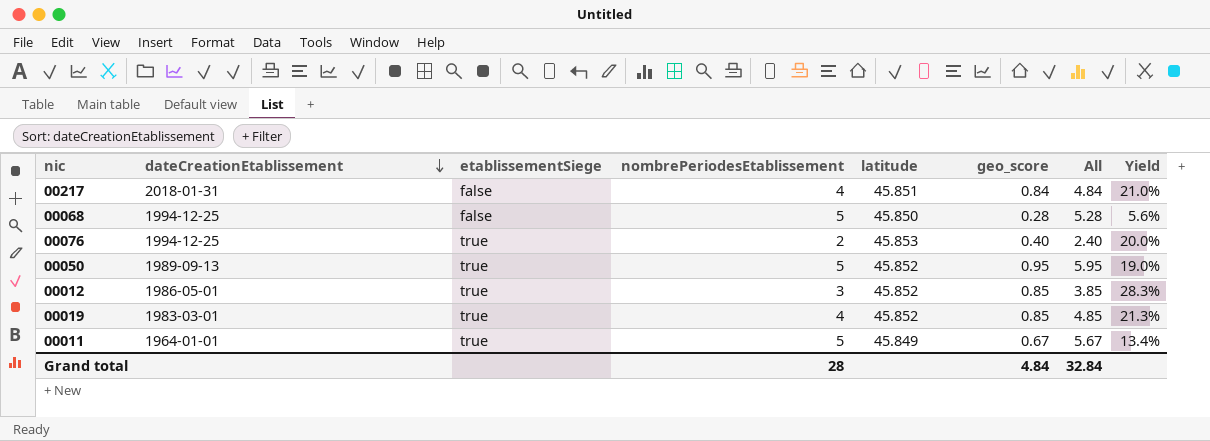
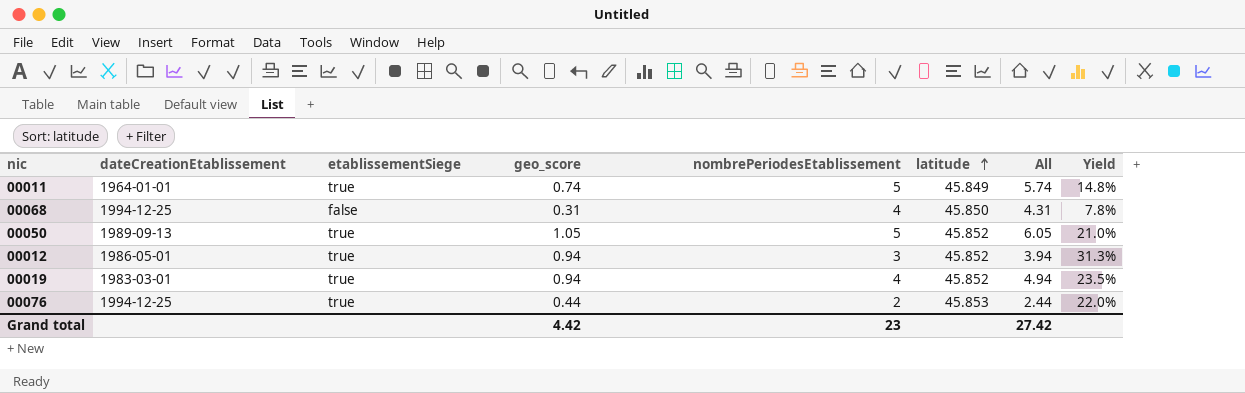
row order: dateCreationEtablissement descending -> latitude ascending
column geo_score | position: 6 -> 4
row 00217: 2018-01-31 | false | 4 | 45.851 | 0.84 | 4.84 | 21.0% -> none
00011 | geo_score: 0.67 -> 0.74
00011 | All: 5.67 -> 5.74
00011 | Yield: 13.4% -> 14.8%
00068 | geo_score: 0.28 -> 0.31
00068 | nombrePeriodesEtablissement: 5 -> 4
00068 | All: 5.28 -> 4.31
00068 | Yield: 5.6% -> 7.8%
00050 | geo_score: 0.95 -> 1.05
00050 | All: 5.95 -> 6.05
00050 | Yield: 19.0% -> 21.0%
00012 | geo_score: 0.85 -> 0.94
00012 | All: 3.85 -> 3.94
00012 | Yield: 28.3% -> 31.3%
00019 | geo_score: 0.85 -> 0.94
00019 | All: 4.85 -> 4.94
00019 | Yield: 21.3% -> 23.5%
00076 | geo_score: 0.40 -> 0.44
00076 | All: 2.40 -> 2.44
00076 | Yield: 20.0% -> 22.0%
Grand total | geo_score: 4.84 -> 4.42
Grand total | nombrePeriodesEtablissement: 28 -> 23
Grand total | All: 32.84 -> 27.42

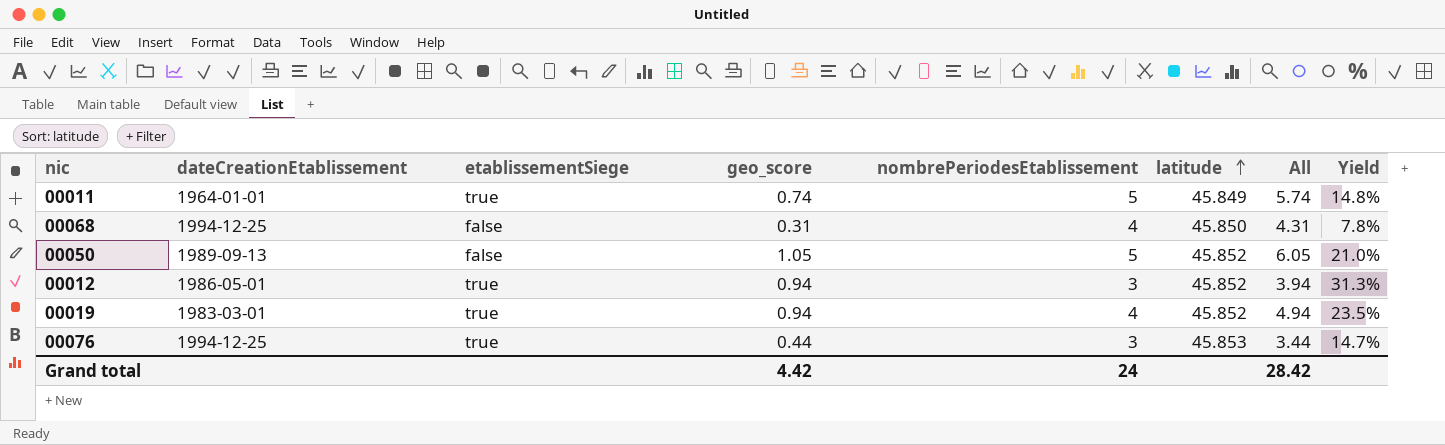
00050 | etablissementSiege: true -> false
00076 | nombrePeriodesEtablissement: 2 -> 3
00076 | All: 2.44 -> 3.44
00076 | Yield: 22.0% -> 14.7%
Grand total | nombrePeriodesEtablissement: 23 -> 24
Grand total | All: 27.42 -> 28.42

